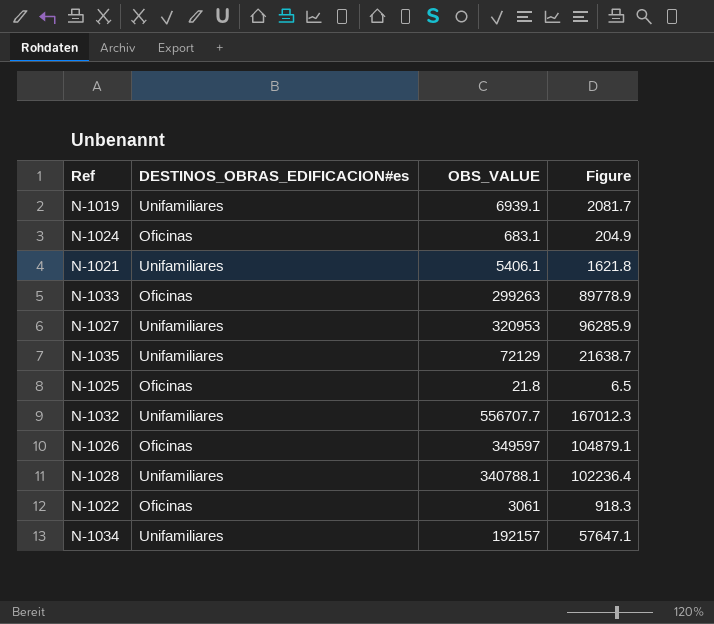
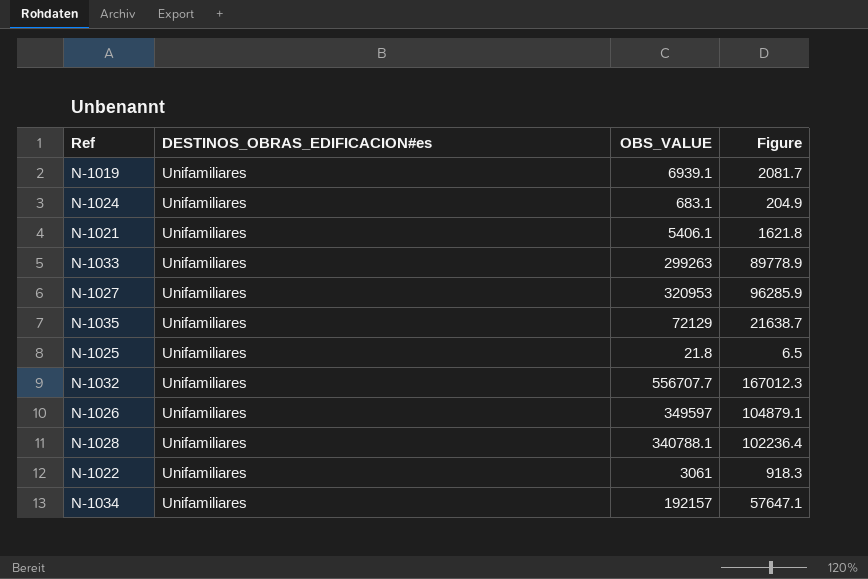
N-1024 | DESTINOS_OBRAS_EDIFICACION#es: Oficinas -> Unifamiliares
N-1033 | DESTINOS_OBRAS_EDIFICACION#es: Oficinas -> Unifamiliares
N-1025 | DESTINOS_OBRAS_EDIFICACION#es: Oficinas -> Unifamiliares
N-1026 | DESTINOS_OBRAS_EDIFICACION#es: Oficinas -> Unifamiliares
N-1022 | DESTINOS_OBRAS_EDIFICACION#es: Oficinas -> Unifamiliares

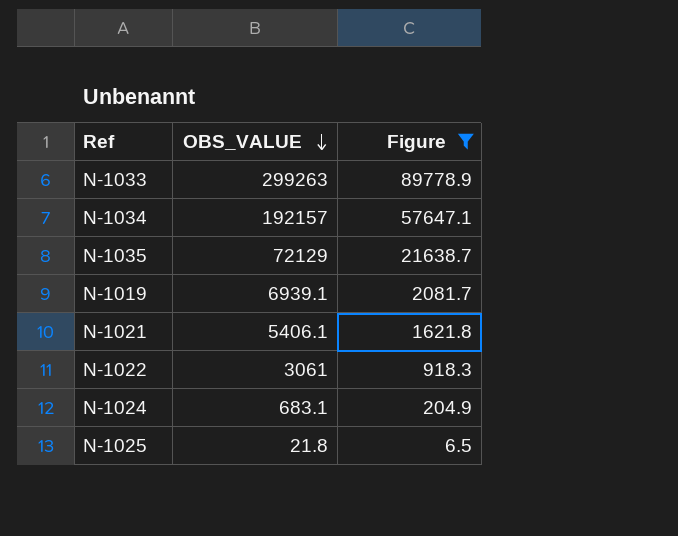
filter: none -> Figure <= 89778.9
row order: none -> OBS_VALUE descending
column DESTINOS_OBRAS_EDIFICACION#es | position: 2 -> none

